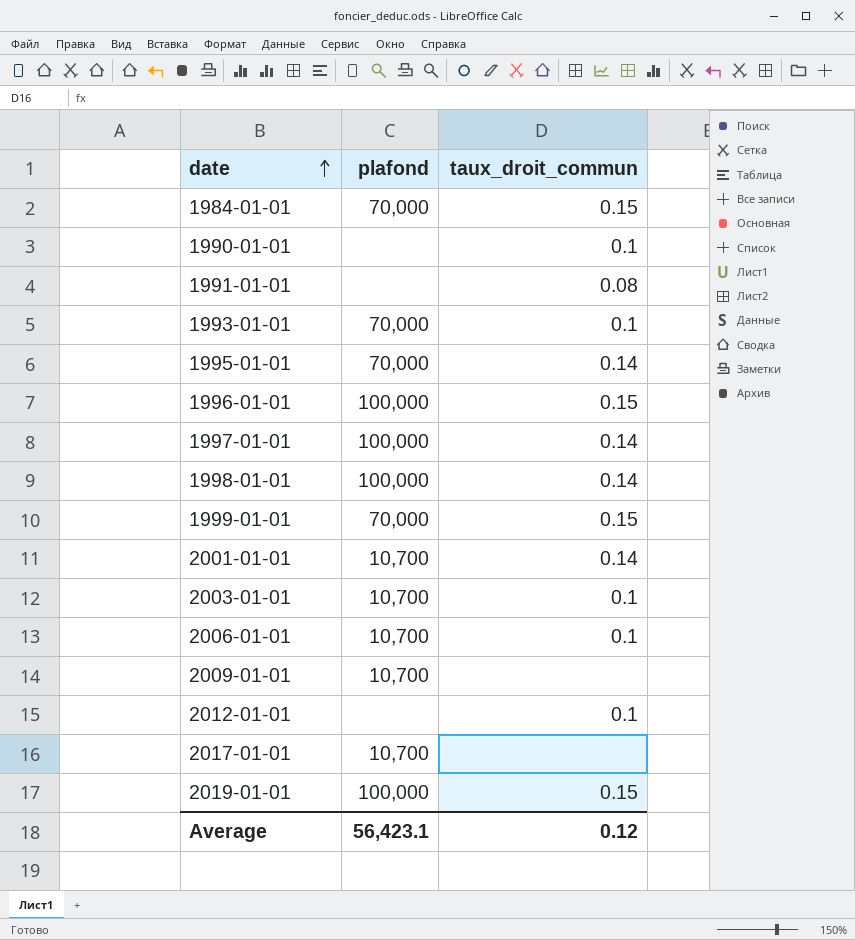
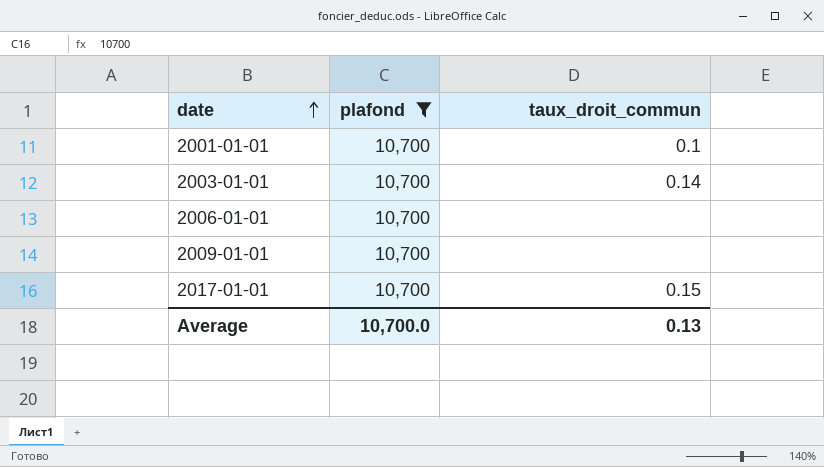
filter: none -> plafond = 10,700
2001-01-01 | taux_droit_commun: 0.14 -> 0.1
2003-01-01 | taux_droit_commun: 0.1 -> 0.14
2006-01-01 | taux_droit_commun: 0.1 -> none
2017-01-01 | taux_droit_commun: none -> 0.15
Average | plafond: 56,423.1 -> 10,700.0
Average | taux_droit_commun: 0.12 -> 0.13

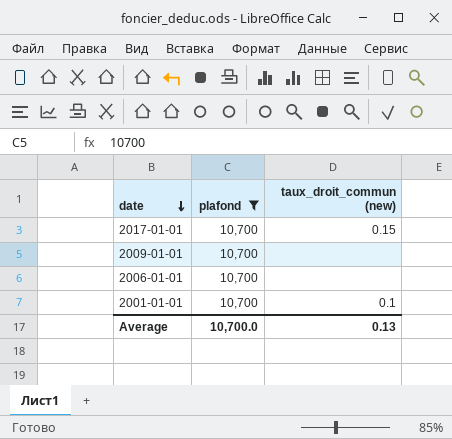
row order: date ascending -> date descending
column name: taux_droit_commun -> taux_droit_commun (new)
row 2003-01-01: 10,700 | 0.14 -> none

